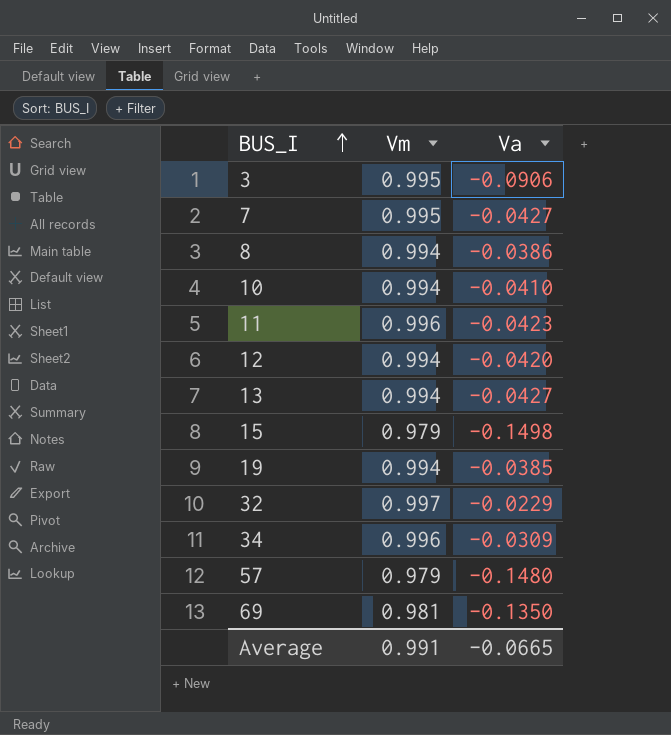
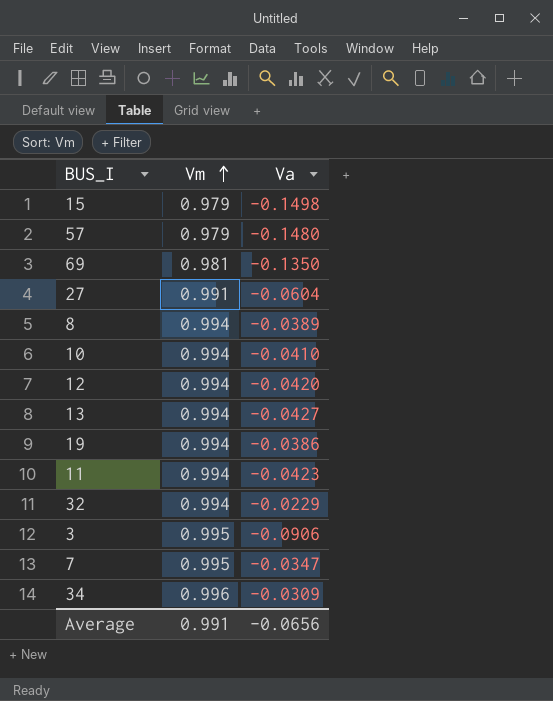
row order: BUS_I ascending -> Vm ascending
row 27: none -> 0.991 | -0.0604
8 | Va: -0.0386 -> -0.0389
19 | Va: -0.0385 -> -0.0386
11 | Vm: 0.996 -> 0.994
32 | Vm: 0.997 -> 0.994
7 | Va: -0.0427 -> -0.0347
Average | Va: -0.0665 -> -0.0656

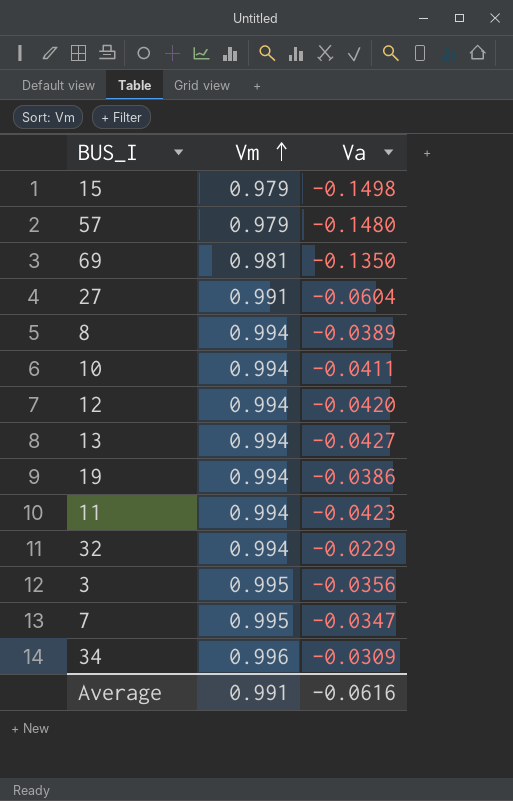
10 | Va: -0.0410 -> -0.0411
3 | Va: -0.0906 -> -0.0356
Average | Va: -0.0656 -> -0.0616

